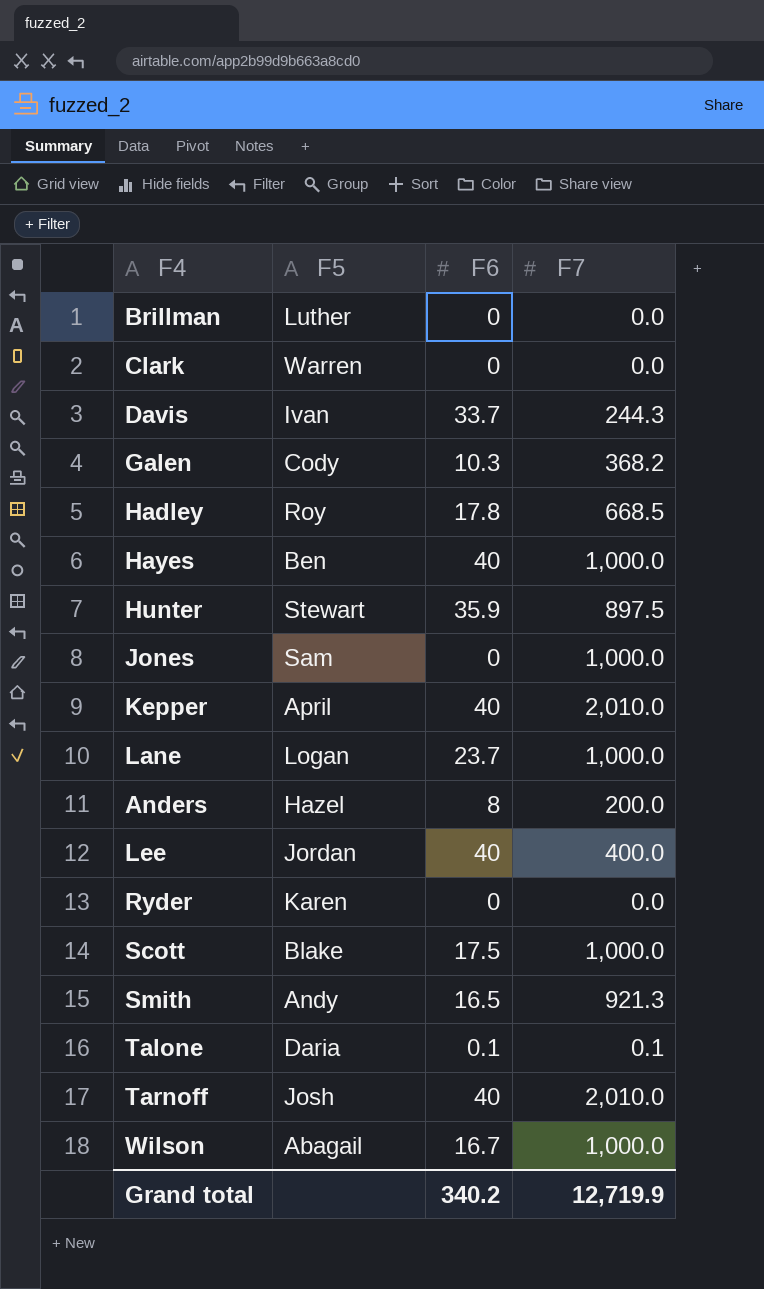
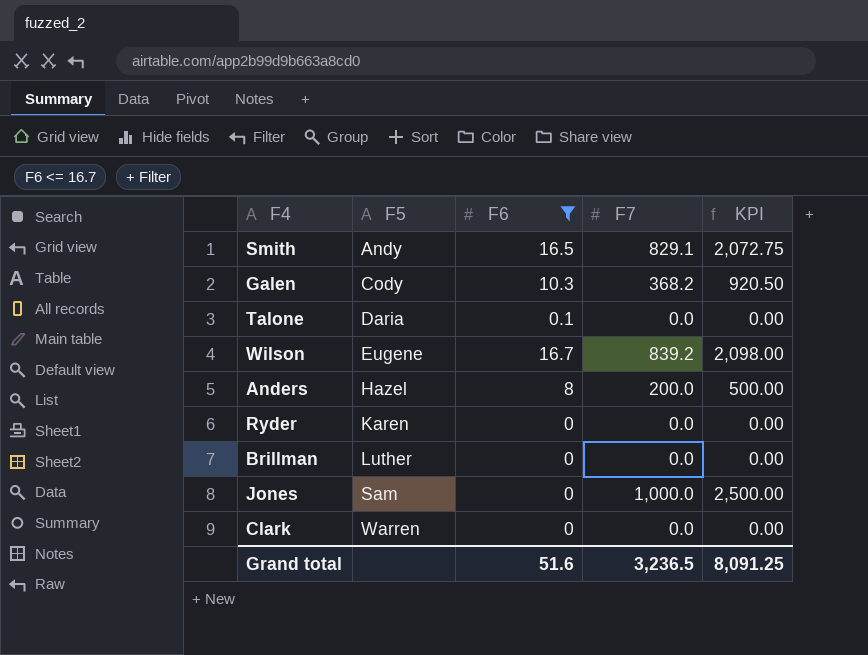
filter: none -> F6 <= 16.7
row order: none -> F5 ascending
column KPI | formula: none -> [F7] * 2.5
Smith | F7: 921.3 -> 829.1
Talone | F7: 0.1 -> 0.0
Wilson | F5: Abagail -> Eugene
Wilson | F7: 1,000.0 -> 839.2
Grand total | F6: 340.2 -> 51.6
Grand total | F7: 12,719.9 -> 3,236.5

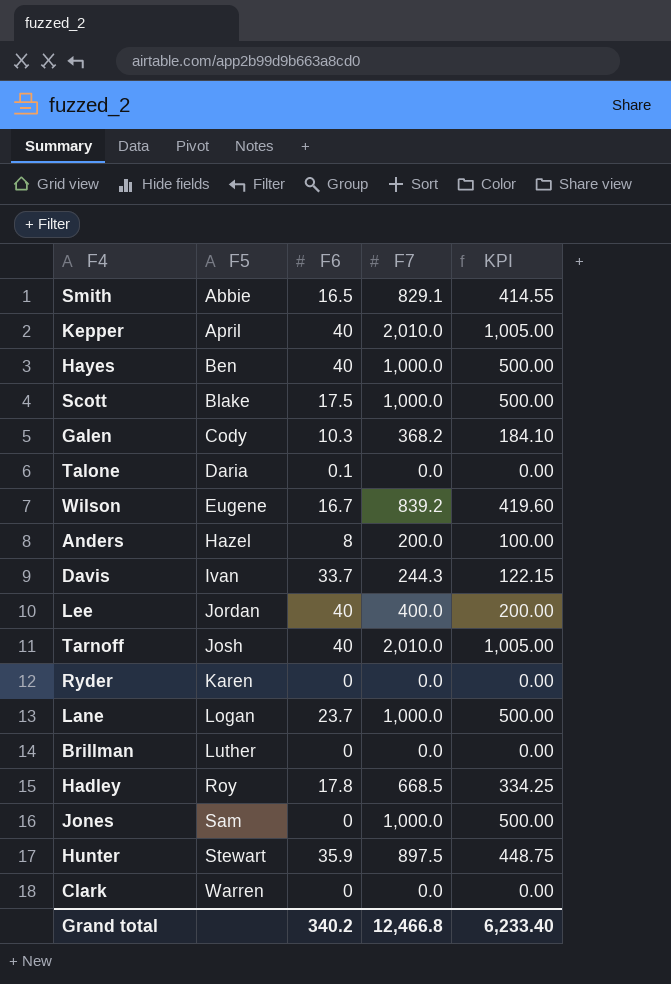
filter: F6 <= 16.7 -> none
column KPI | formula: [F7] * 2.5 -> [F7] * 0.5
Smith | F5: Andy -> Abbie
Grand total | F6: 51.6 -> 340.2
Grand total | F7: 3,236.5 -> 12,466.8
Grand total | KPI: 8,091.25 -> 6,233.40

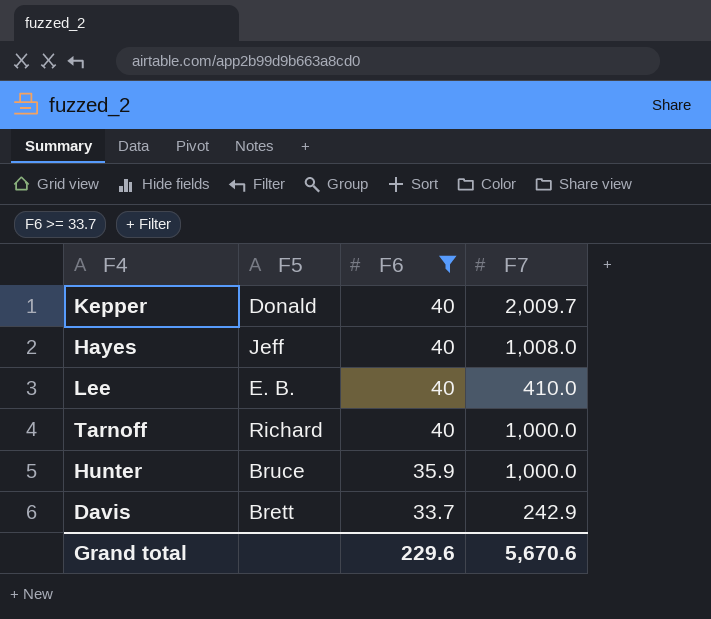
filter: none -> F6 >= 33.7
row order: F5 ascending -> F6 descending
column KPI | formula: [F7] * 0.5 -> none
Kepper | F5: April -> Donald
Kepper | F7: 2,010.0 -> 2,009.7
Hayes | F5: Ben -> Jeff
Hayes | F7: 1,000.0 -> 1,008.0
Lee | F5: Jordan -> E. B.
Lee | F7: 400.0 -> 410.0
Tarnoff | F5: Josh -> Richard
Tarnoff | F7: 2,010.0 -> 1,000.0
Hunter | F5: Stewart -> Bruce
Hunter | F7: 897.5 -> 1,000.0
Davis | F5: Ivan -> Brett
Davis | F7: 244.3 -> 242.9
Grand total | F6: 340.2 -> 229.6
Grand total | F7: 12,466.8 -> 5,670.6

